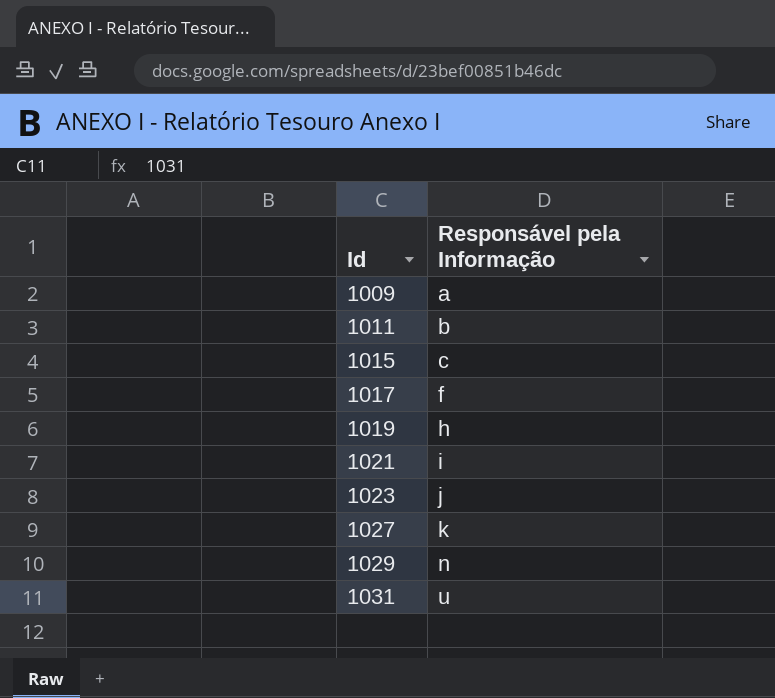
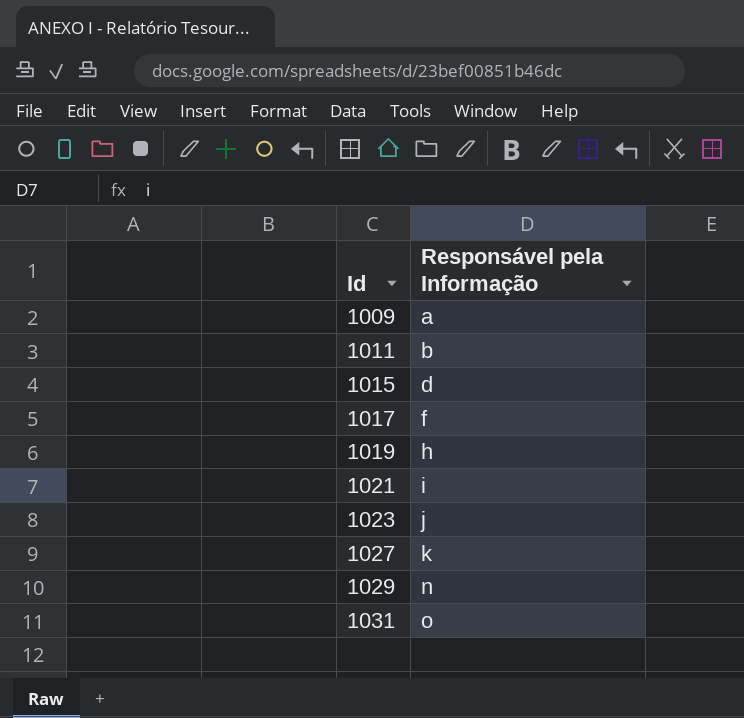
1015 | Responsável pela Informação: c -> d
1031 | Responsável pela Informação: u -> o

